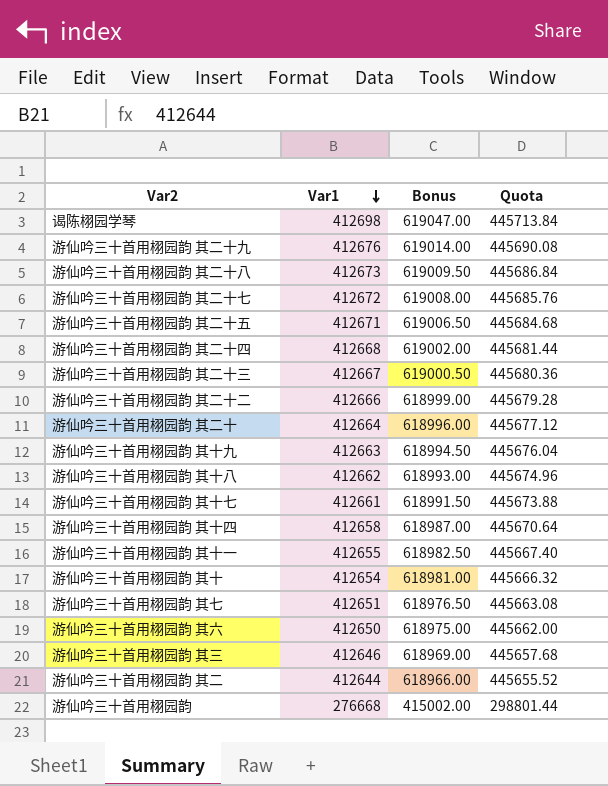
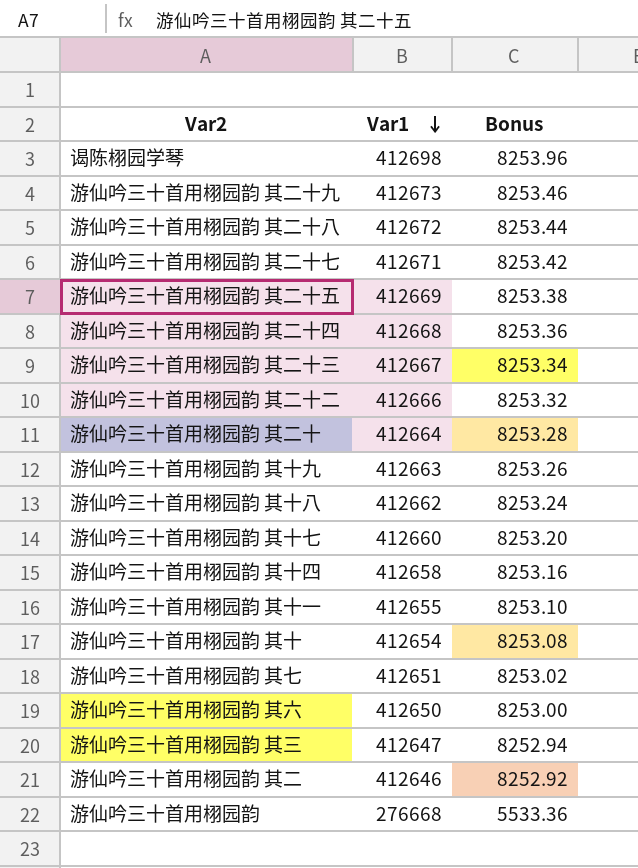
column Quota | formula: [Var1] * 1.08 -> none
column Bonus | formula: [Var1] * 1.5 -> [Var1] * 0.02
游仙吟三十首用栩园韵 其二十九 | Var1: 412676 -> 412673
游仙吟三十首用栩园韵 其二十八 | Var1: 412673 -> 412672
游仙吟三十首用栩园韵 其二十七 | Var1: 412672 -> 412671
游仙吟三十首用栩园韵 其二十五 | Var1: 412671 -> 412669
游仙吟三十首用栩园韵 其十七 | Var1: 412661 -> 412660
游仙吟三十首用栩园韵 其三 | Var1: 412646 -> 412647
游仙吟三十首用栩园韵 其二 | Var1: 412644 -> 412646

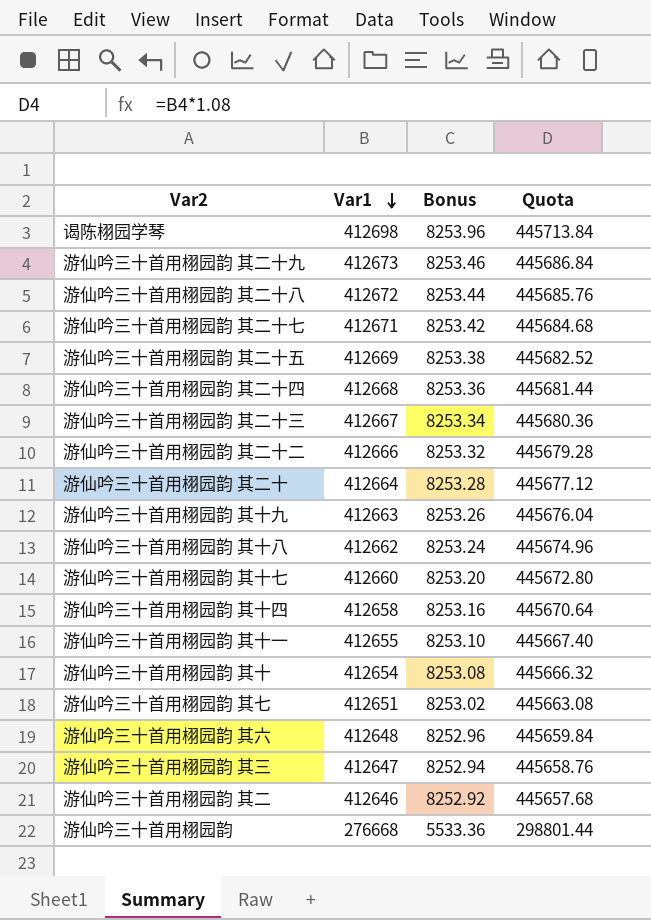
column Quota | formula: none -> [Var1] * 1.08
游仙吟三十首用栩园韵 其六 | Var1: 412650 -> 412648
游仙吟三十首用栩园韵 其六 | Bonus: 8253.00 -> 8252.96

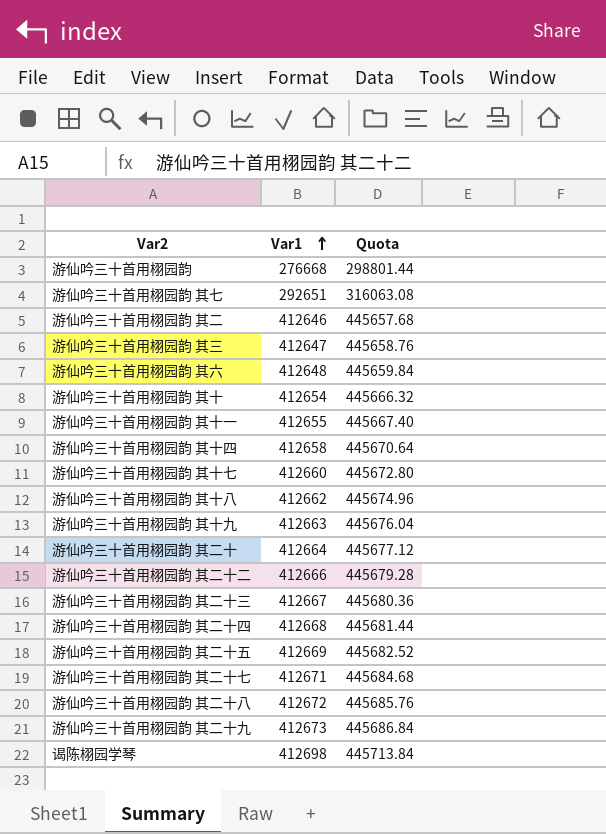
row order: Var1 descending -> Var1 ascending
column Bonus | formula: [Var1] * 0.02 -> none
游仙吟三十首用栩园韵 其七 | Var1: 412651 -> 292651
游仙吟三十首用栩园韵 其七 | Quota: 445663.08 -> 316063.08

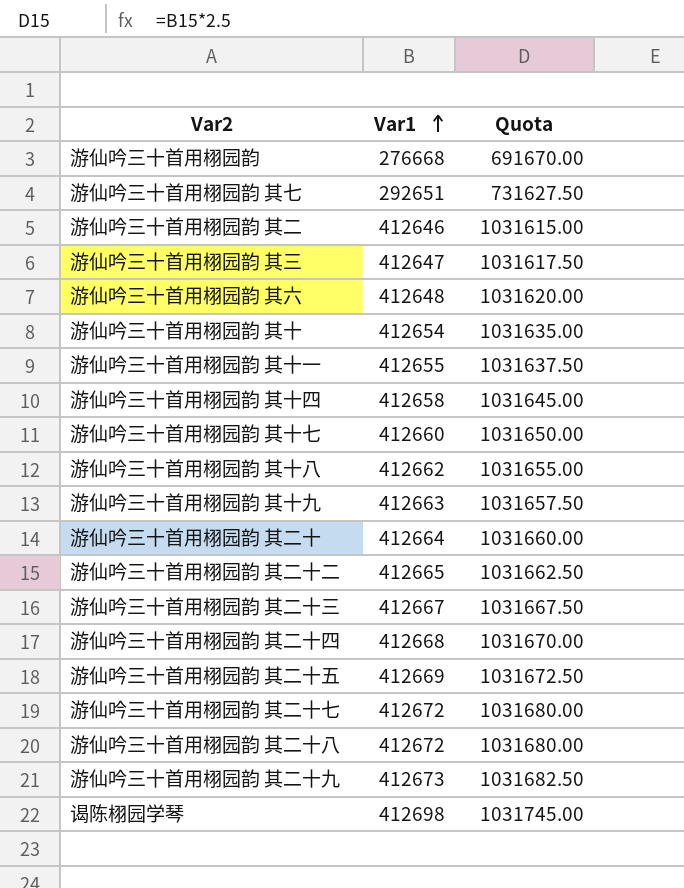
column Quota | formula: [Var1] * 1.08 -> [Var1] * 2.5
游仙吟三十首用栩园韵 其二十二 | Var1: 412666 -> 412665
游仙吟三十首用栩园韵 其二十七 | Var1: 412671 -> 412672

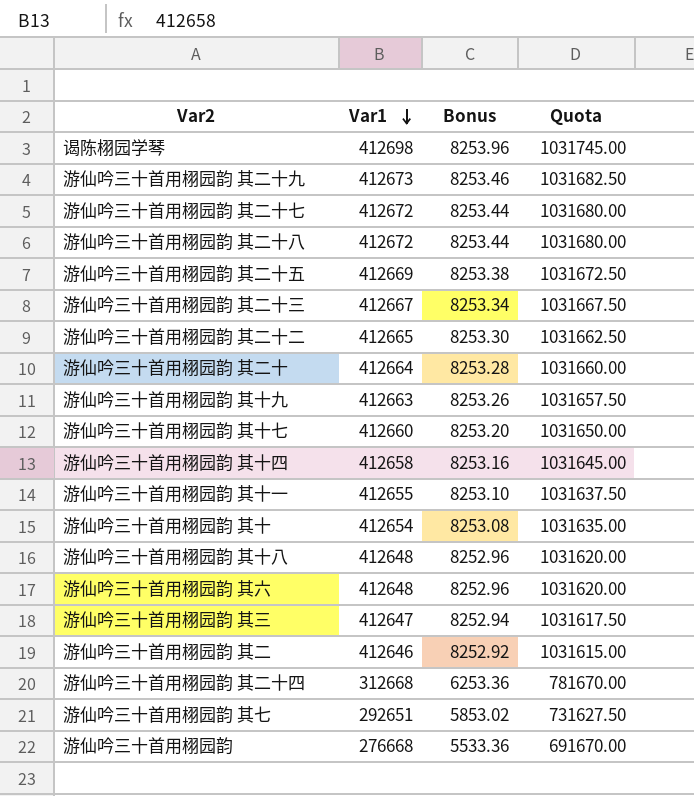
row order: Var1 ascending -> Var1 descending
column Bonus | formula: none -> [Var1] * 0.02
游仙吟三十首用栩园韵 其十八 | Var1: 412662 -> 412648
游仙吟三十首用栩园韵 其十八 | Quota: 1031655.00 -> 1031620.00
游仙吟三十首用栩园韵 其二十四 | Var1: 412668 -> 312668
游仙吟三十首用栩园韵 其二十四 | Quota: 1031670.00 -> 781670.00

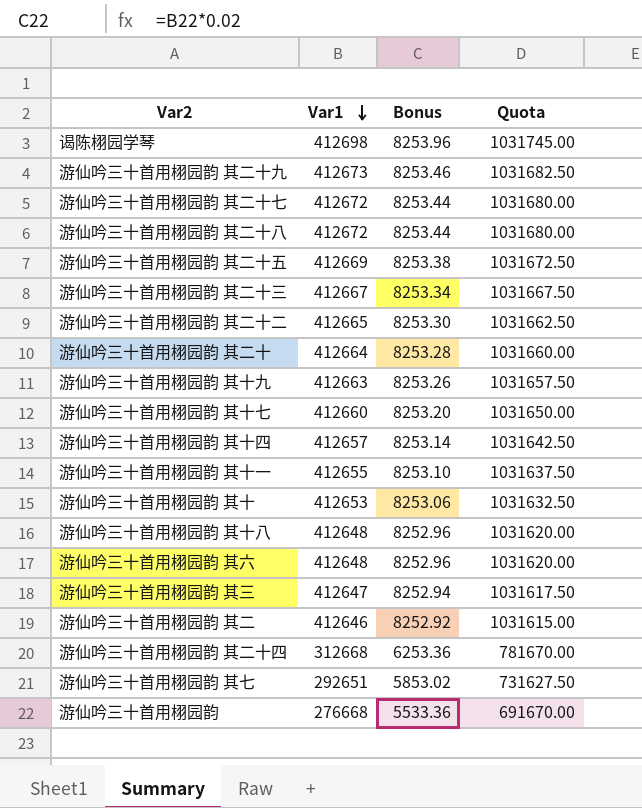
游仙吟三十首用栩园韵 其十四 | Var1: 412658 -> 412657
游仙吟三十首用栩园韵 其十四 | Bonus: 8253.16 -> 8253.14
游仙吟三十首用栩园韵 其十四 | Quota: 1031645.00 -> 1031642.50
游仙吟三十首用栩园韵 其十 | Var1: 412654 -> 412653
游仙吟三十首用栩园韵 其十 | Bonus: 8253.08 -> 8253.06
游仙吟三十首用栩园韵 其十 | Quota: 1031635.00 -> 1031632.50

